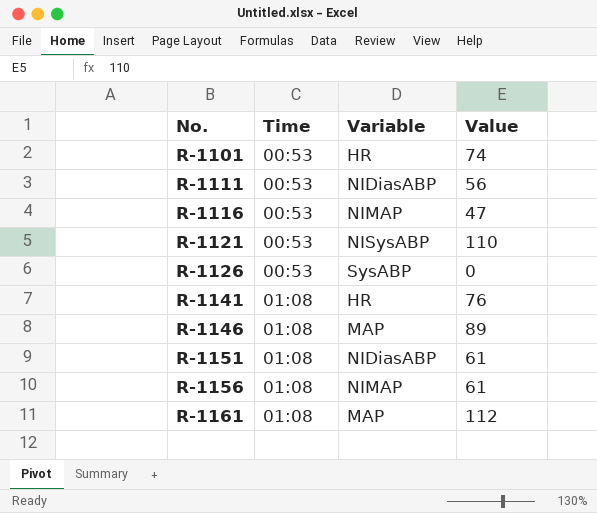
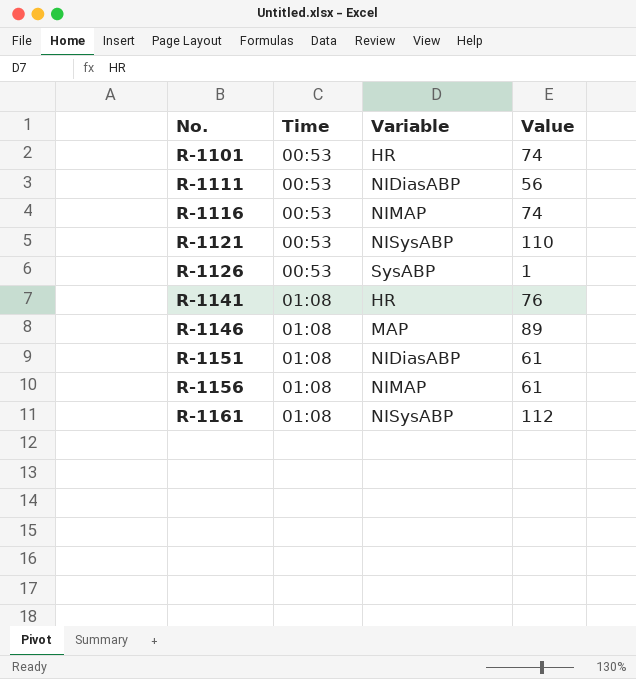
R-1116 | Value: 47 -> 74
R-1126 | Value: 0 -> 1
R-1161 | Variable: MAP -> NISysABP

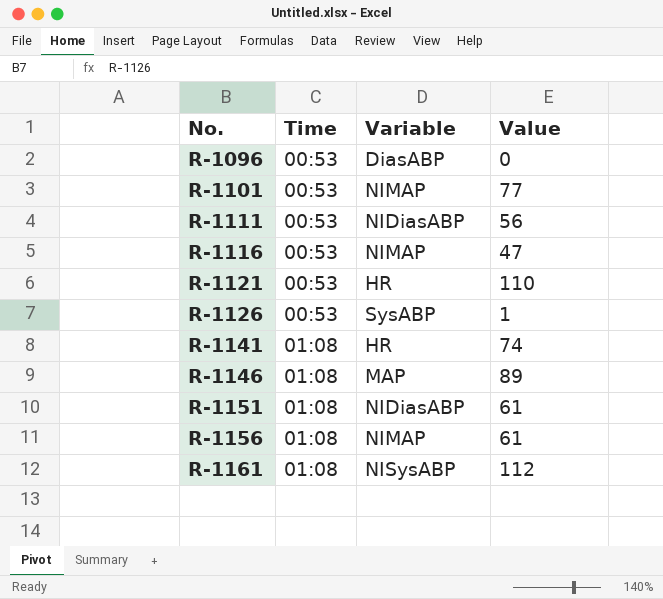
row R-1096: none -> 00:53 | DiasABP | 0
R-1101 | Variable: HR -> NIMAP
R-1101 | Value: 74 -> 77
R-1116 | Value: 74 -> 47
R-1121 | Variable: NISysABP -> HR
R-1141 | Value: 76 -> 74

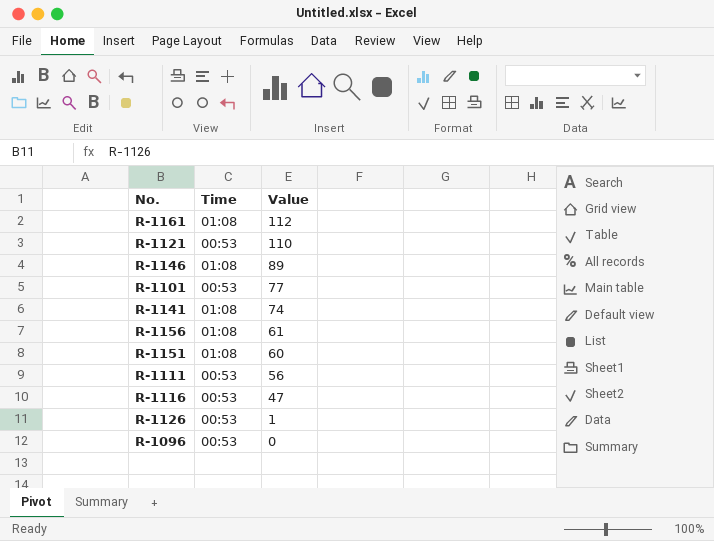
row order: No. ascending -> Value descending
column Variable | position: 3 -> none
R-1151 | Value: 61 -> 60

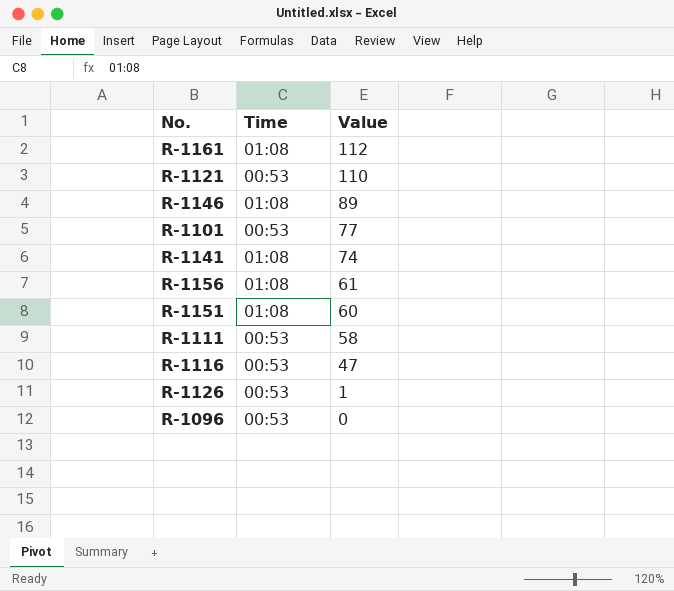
R-1111 | Value: 56 -> 58

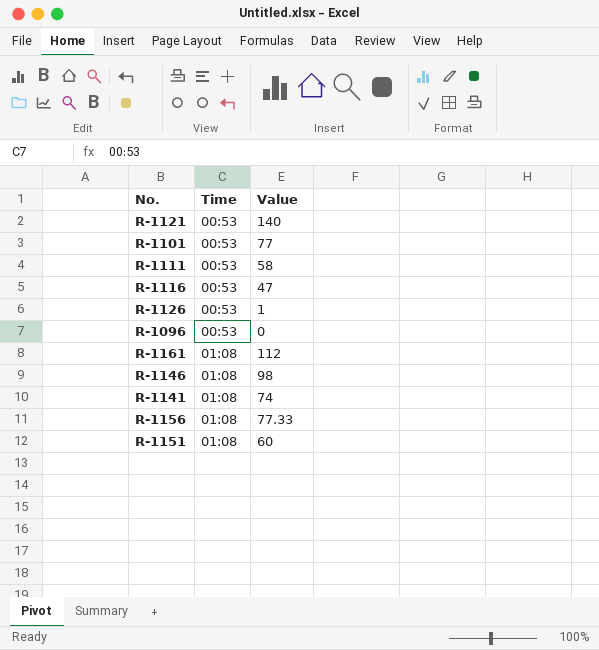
row order: Value descending -> Time ascending
R-1121 | Value: 110 -> 140
R-1146 | Value: 89 -> 98
R-1156 | Value: 61 -> 77.33

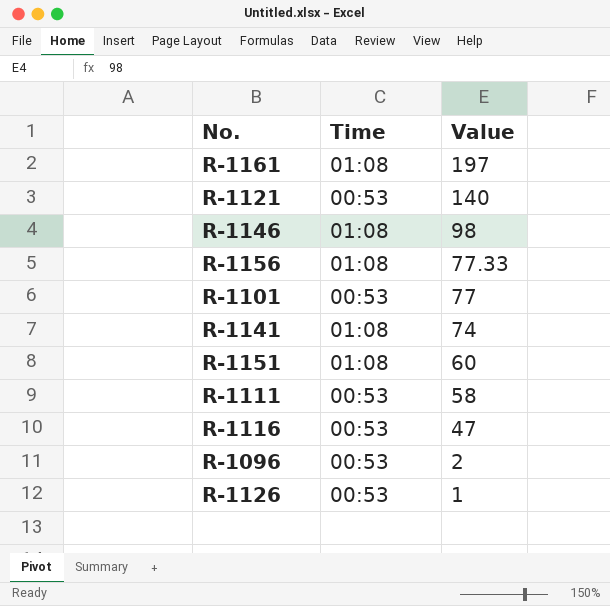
row order: Time ascending -> Value descending
R-1161 | Value: 112 -> 197
R-1096 | Value: 0 -> 2

